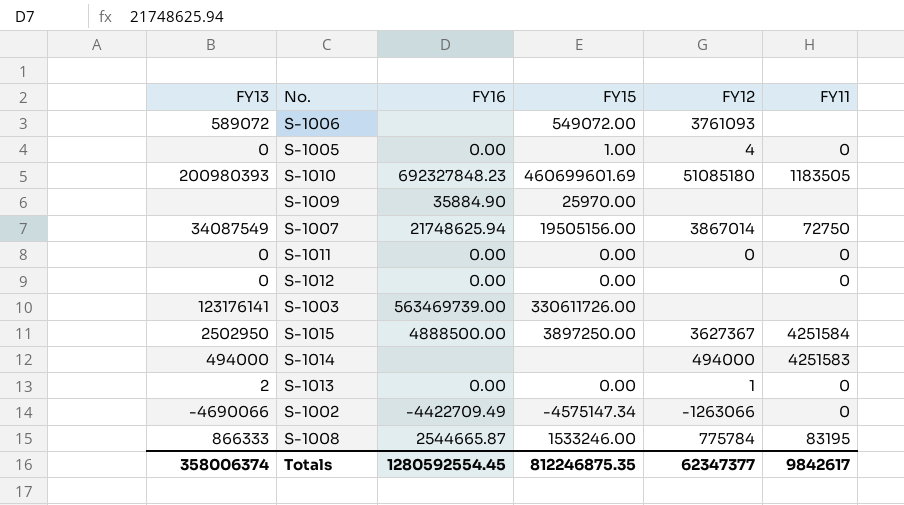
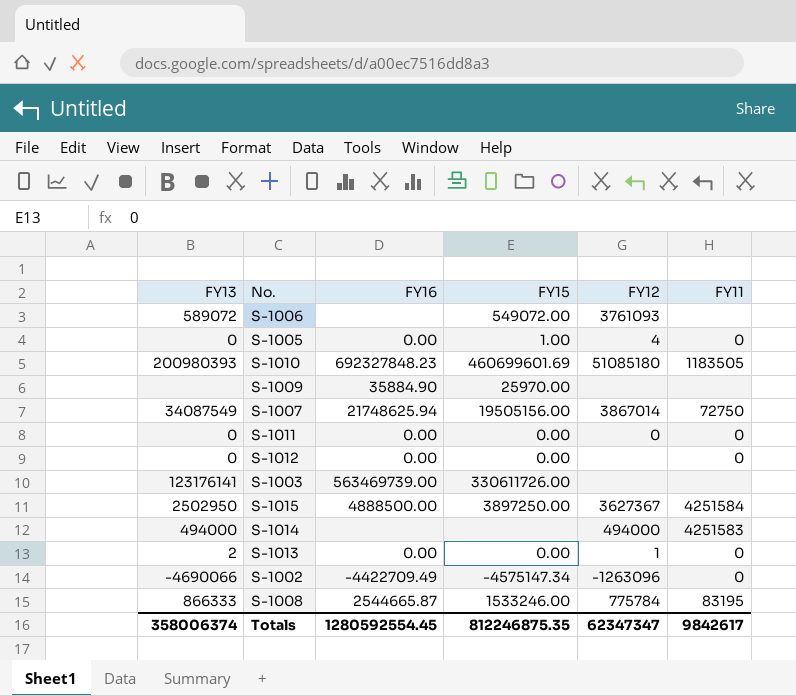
S-1002 | FY12: -1263066 -> -1263096
Totals | FY12: 62347377 -> 62347347

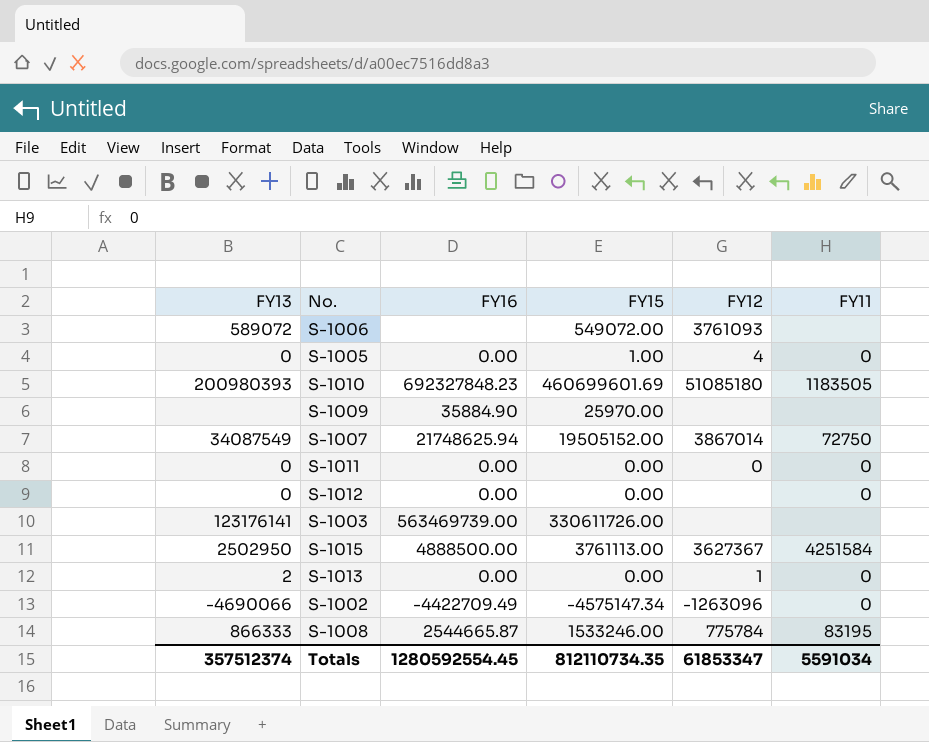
row S-1014: 494000 | none | none | 494000 | 4251583 -> none
S-1007 | FY15: 19505156.00 -> 19505152.00
S-1015 | FY15: 3897250.00 -> 3761113.00
Totals | FY13: 358006374 -> 357512374
Totals | FY15: 812246875.35 -> 812110734.35
Totals | FY12: 62347347 -> 61853347
Totals | FY11: 9842617 -> 5591034

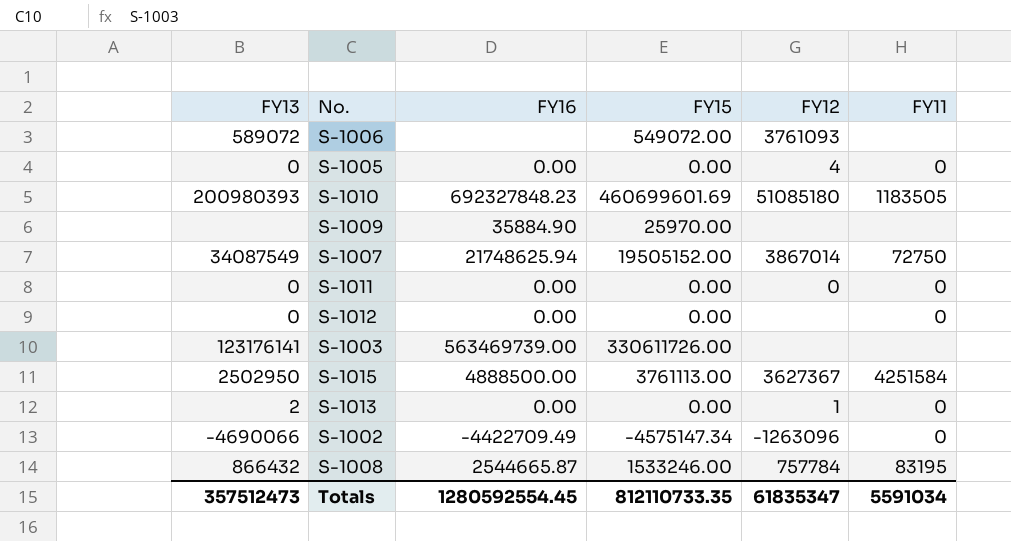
S-1005 | FY15: 1.00 -> 0.00
S-1008 | FY13: 866333 -> 866432
S-1008 | FY12: 775784 -> 757784
Totals | FY13: 357512374 -> 357512473
Totals | FY15: 812110734.35 -> 812110733.35
Totals | FY12: 61853347 -> 61835347

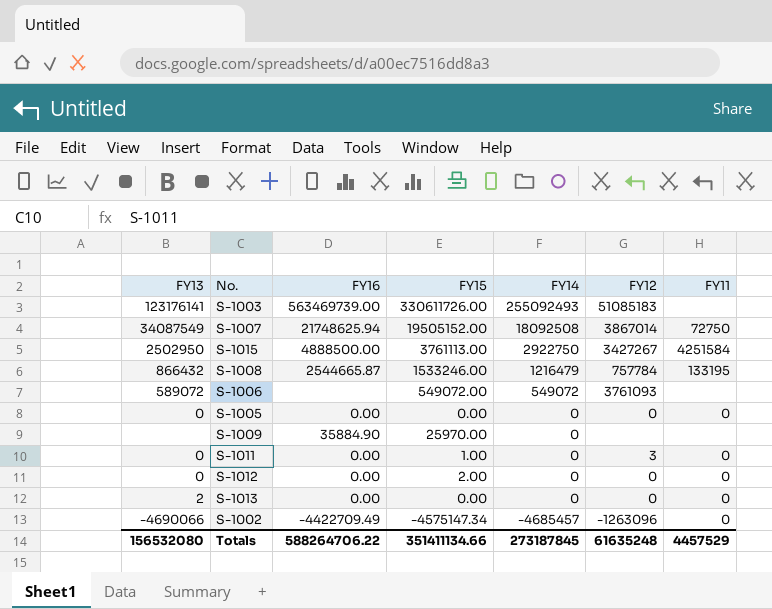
row order: none -> FY14 descending
column FY14 | position: none -> 5
row S-1010: 200980393 | 692327848.23 | 460699601.69 | 51085180 | 1183505 -> none
S-1003 | FY12: none -> 51085183
S-1015 | FY12: 3627367 -> 3427267
S-1008 | FY11: 83195 -> 133195
S-1005 | FY12: 4 -> 0
S-1011 | FY15: 0.00 -> 1.00
S-1011 | FY12: 0 -> 3
S-1012 | FY15: 0.00 -> 2.00
S-1012 | FY12: none -> 0
S-1013 | FY12: 1 -> 0
Totals | FY13: 357512473 -> 156532080
Totals | FY16: 1280592554.45 -> 588264706.22
Totals | FY15: 812110733.35 -> 351411134.66
Totals | FY12: 61835347 -> 61635248
Totals | FY11: 5591034 -> 4457529

